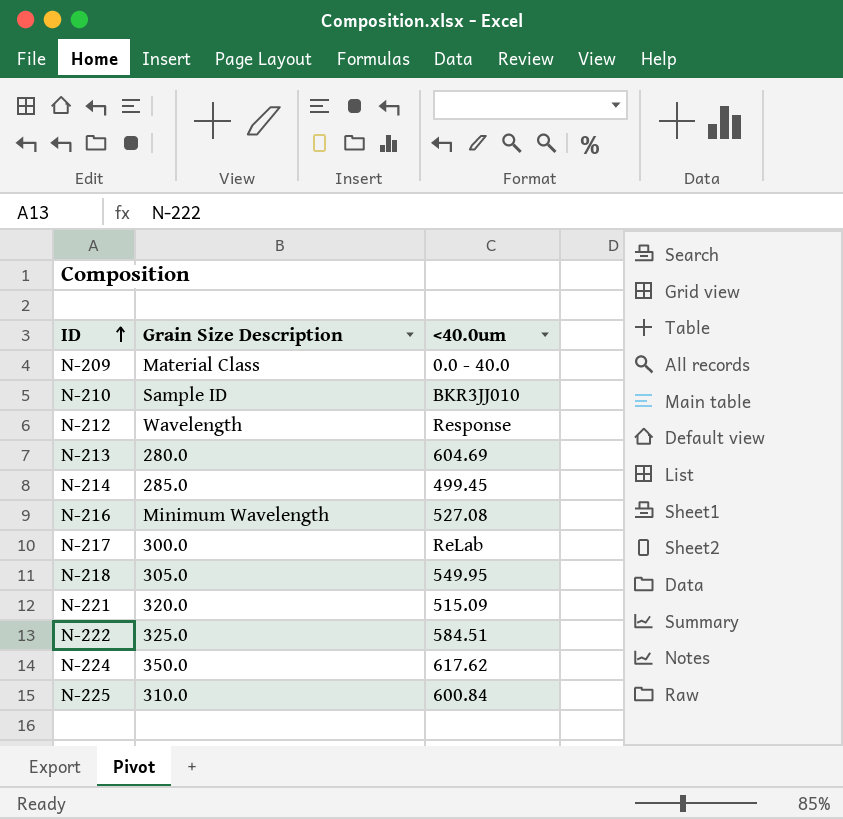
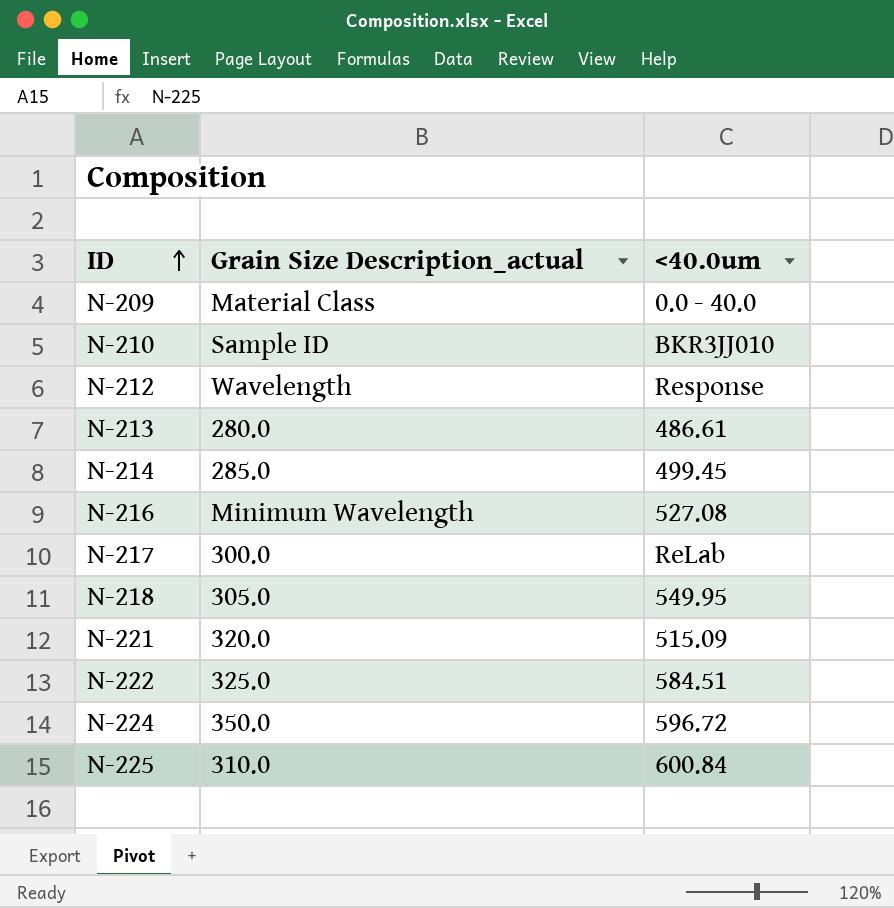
column name: Grain Size Description -> Grain Size Description_actual
N-213 | <40.0um: 604.69 -> 486.61
N-224 | <40.0um: 617.62 -> 596.72

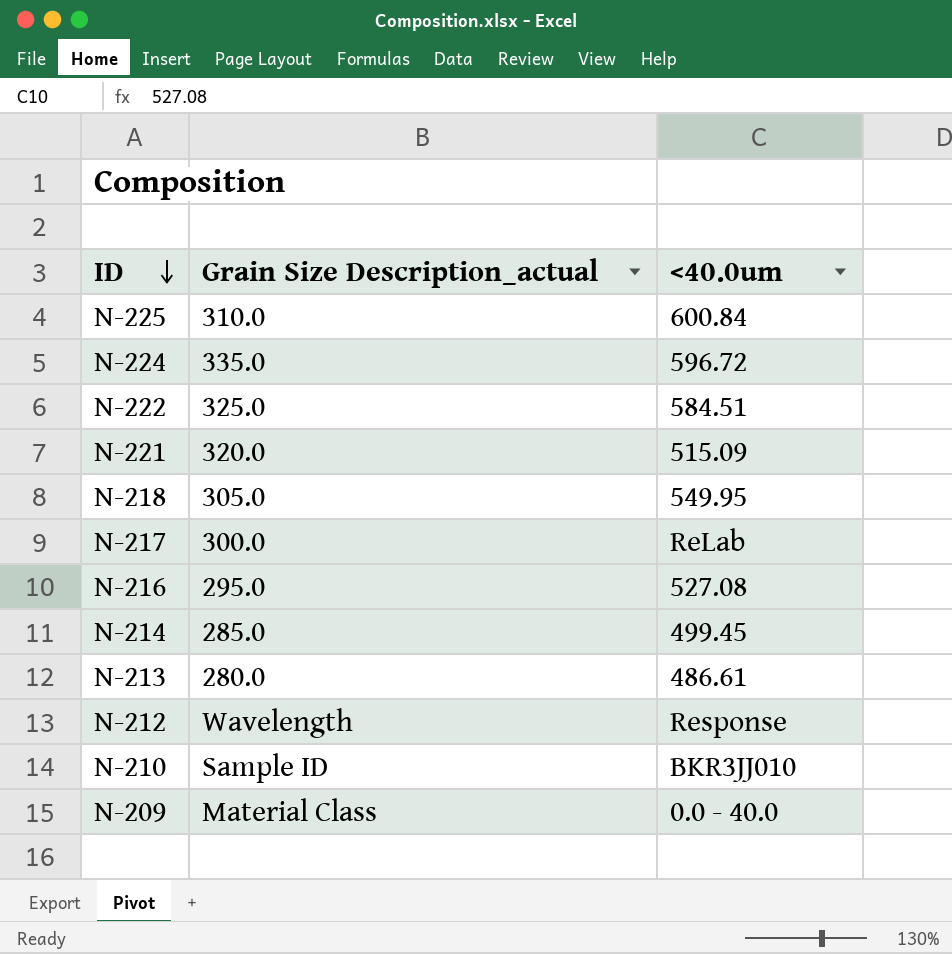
row order: ID ascending -> ID descending
N-224 | Grain Size Description_actual: 350.0 -> 335.0
N-216 | Grain Size Description_actual: Minimum Wavelength -> 295.0

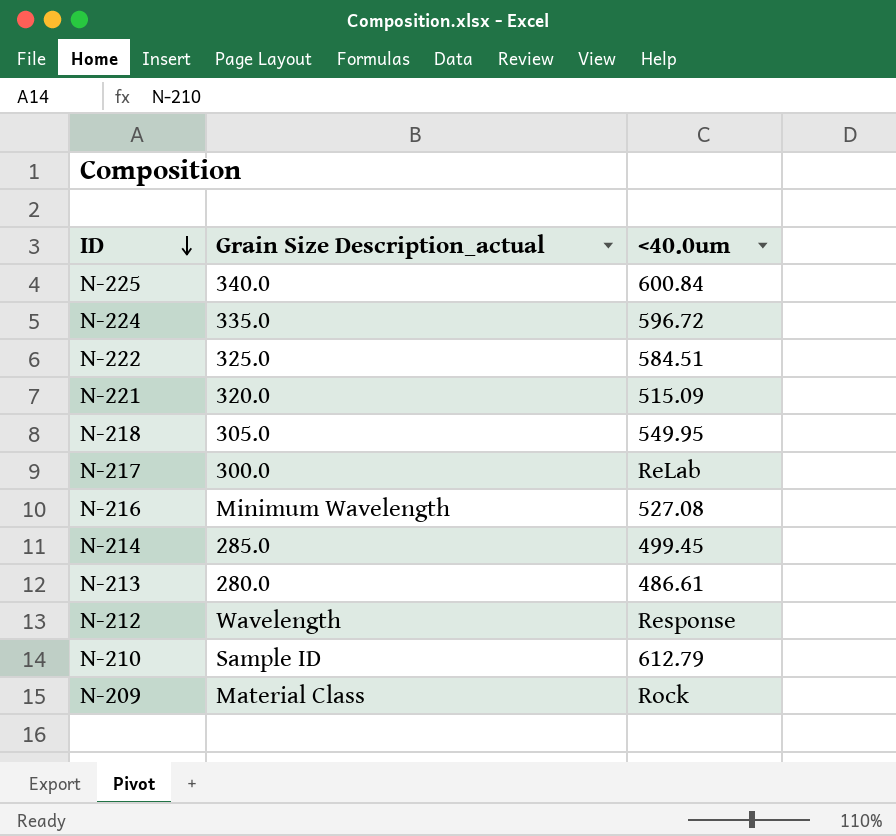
N-225 | Grain Size Description_actual: 310.0 -> 340.0
N-216 | Grain Size Description_actual: 295.0 -> Minimum Wavelength
N-210 | <40.0um: BKR3JJ010 -> 612.79
N-209 | <40.0um: 0.0 - 40.0 -> Rock

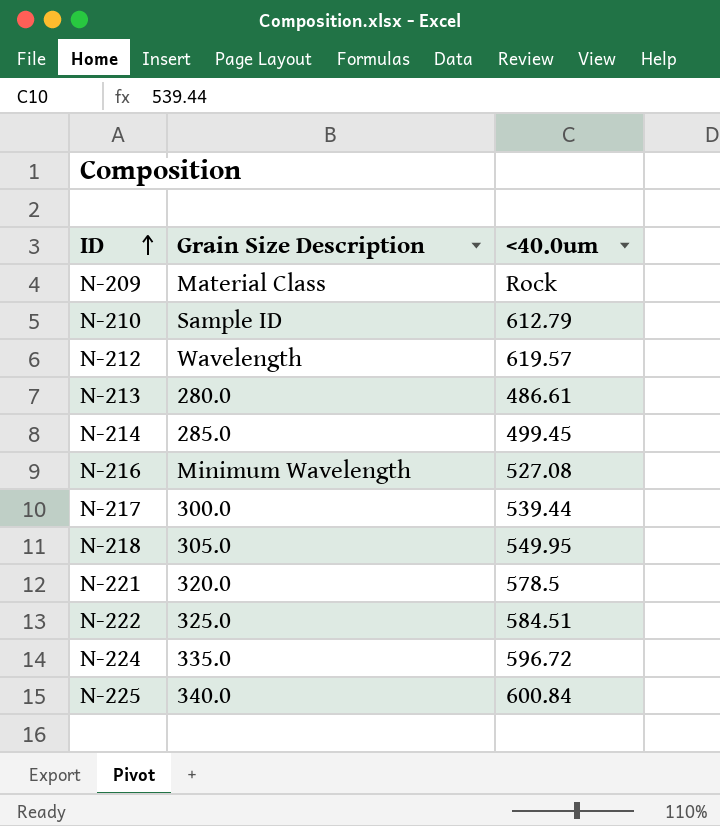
row order: ID descending -> ID ascending
column name: Grain Size Description_actual -> Grain Size Description
N-212 | <40.0um: Response -> 619.57
N-217 | <40.0um: ReLab -> 539.44
N-221 | <40.0um: 515.09 -> 578.5

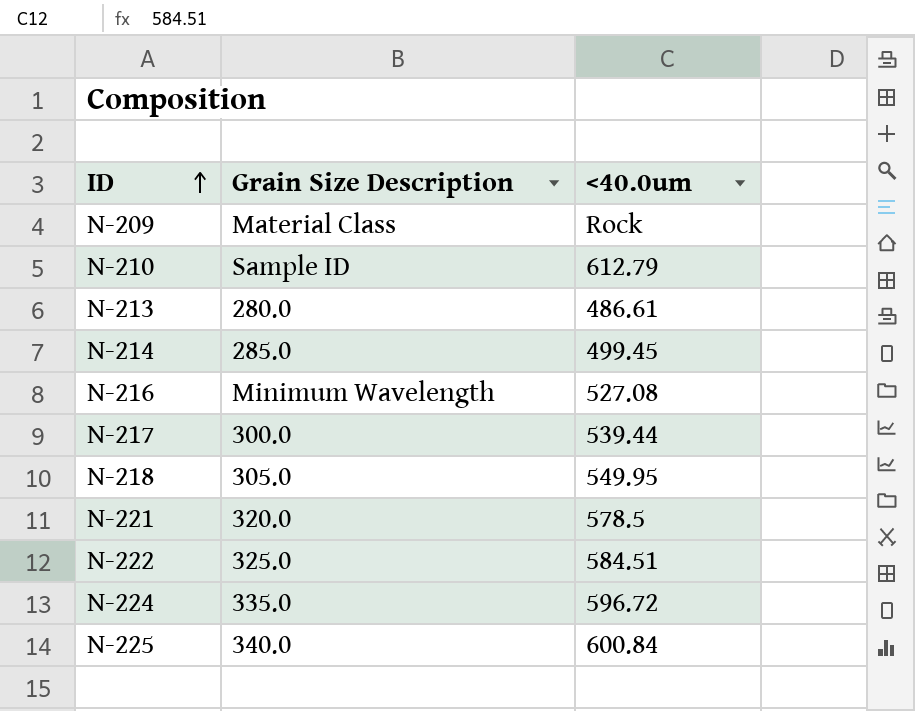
row N-212: Wavelength | 619.57 -> none

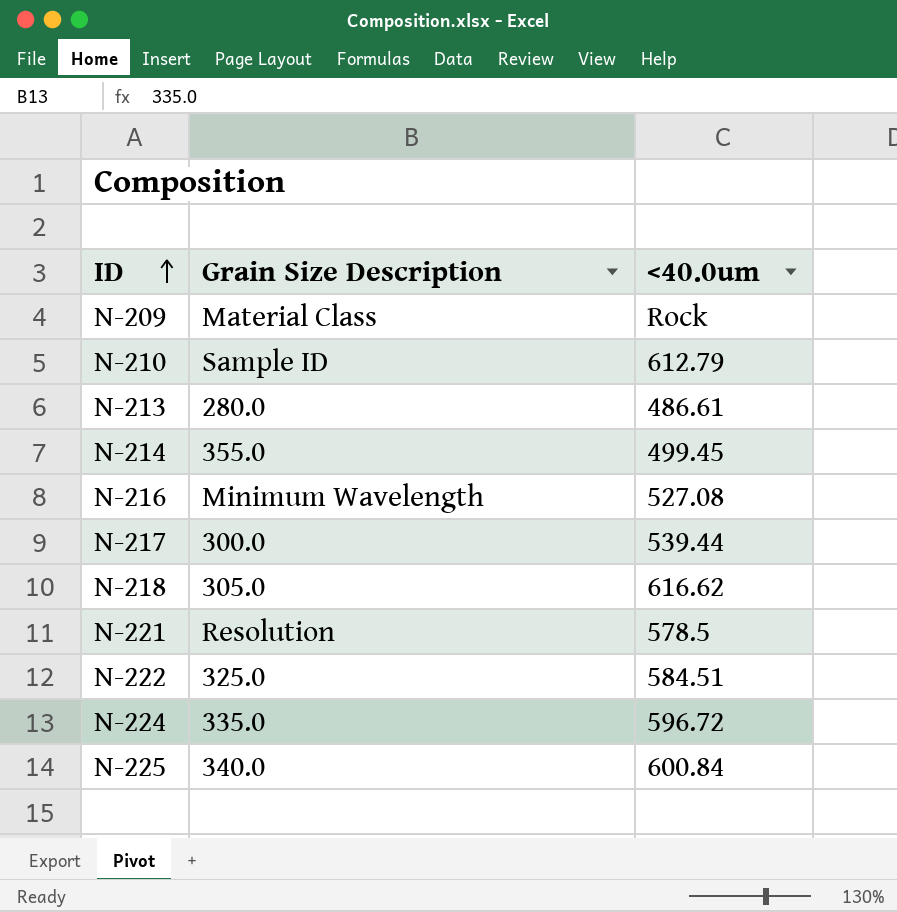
N-214 | Grain Size Description: 285.0 -> 355.0
N-218 | <40.0um: 549.95 -> 616.62
N-221 | Grain Size Description: 320.0 -> Resolution

